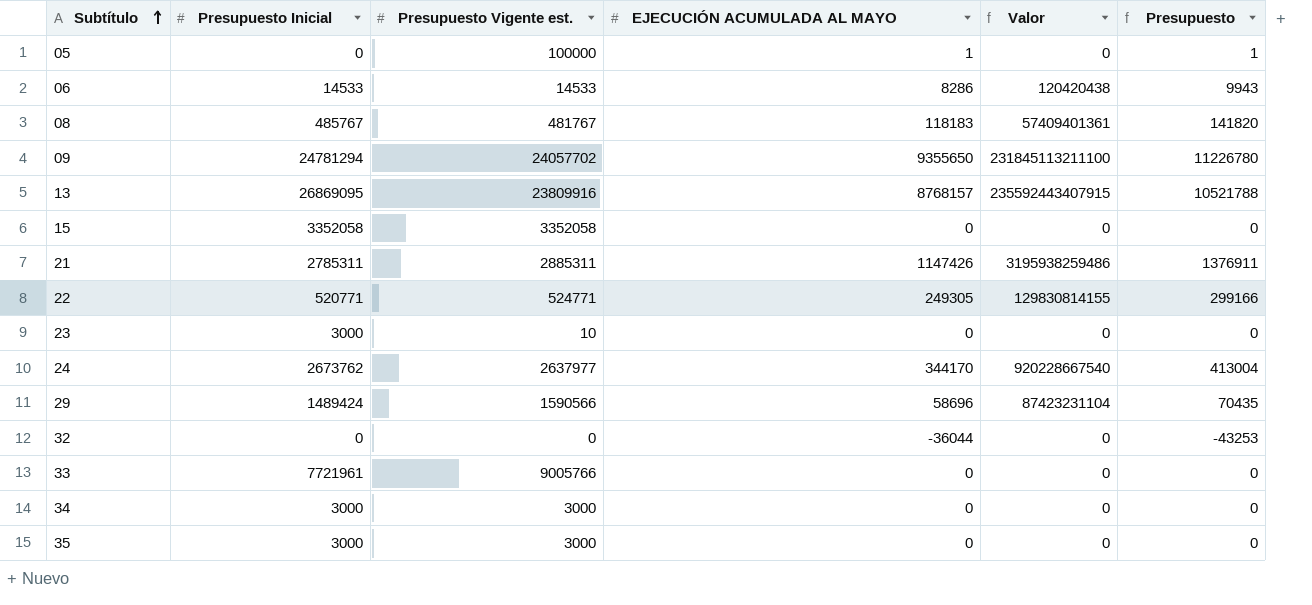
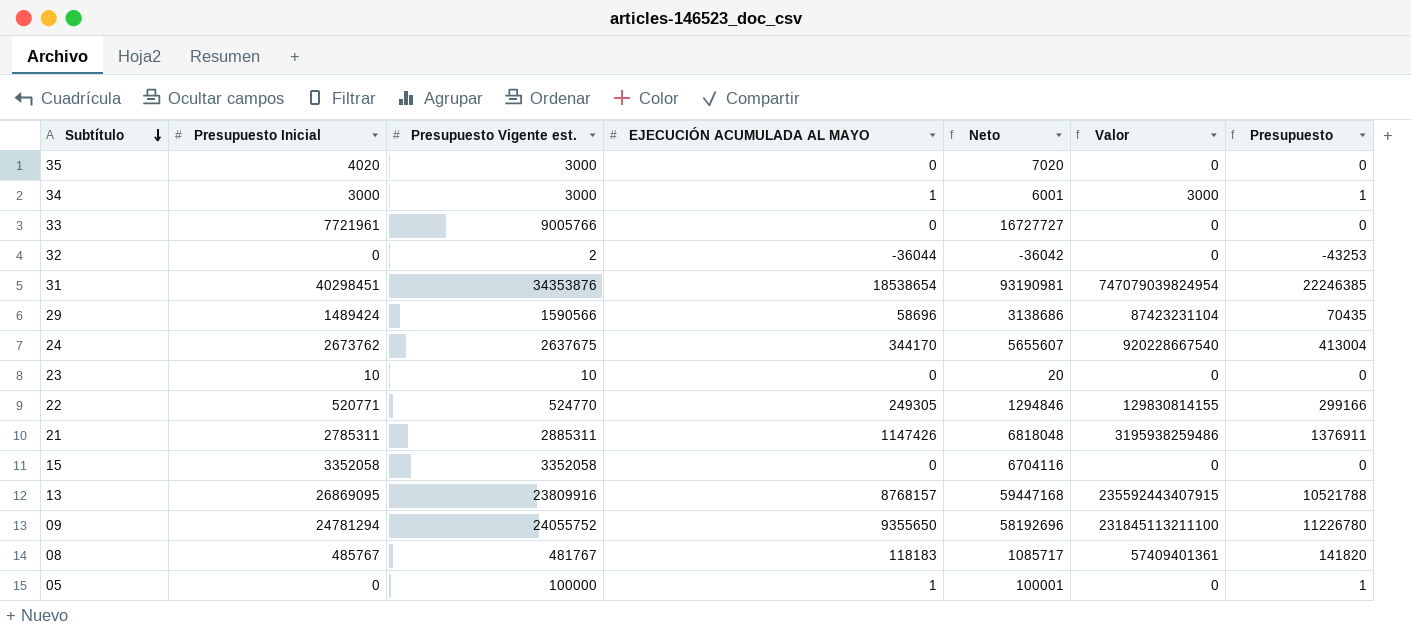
row order: Subtítulo ascending -> Subtítulo descending
column Neto | formula: none -> [Presupuesto Inicial] + [Presupuesto Vigente est.] + [EJECUCIÓN ACUMULADA AL MAYO]
row 06: 14533 | 14533 | 8286 | 120420438 | 9943 -> none
35 | Presupuesto Inicial: 3000 -> 4020
34 | EJECUCIÓN ACUMULADA AL MAYO: 0 -> 1
34 | Valor: 0 -> 3000
34 | Presupuesto: 0 -> 1
32 | Presupuesto Vigente est.: 0 -> 2
row 31: none -> 40298451 | 34353876 | 18538654 | 93190981 | 747079039824954 | 22246385
24 | Presupuesto Vigente est.: 2637977 -> 2637675
23 | Presupuesto Inicial: 3000 -> 10
22 | Presupuesto Vigente est.: 524771 -> 524770
09 | Presupuesto Vigente est.: 24057702 -> 24055752

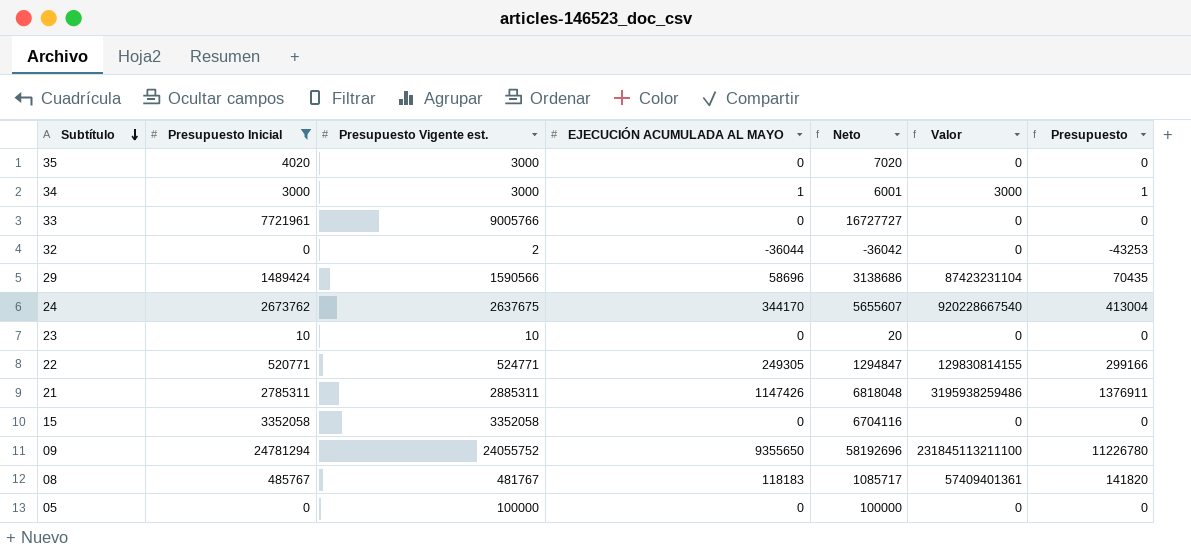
filter: none -> Presupuesto Inicial <= 24781294
22 | Presupuesto Vigente est.: 524770 -> 524771
22 | Neto: 1294846 -> 1294847
05 | EJECUCIÓN ACUMULADA AL MAYO: 1 -> 0
05 | Neto: 100001 -> 100000
05 | Presupuesto: 1 -> 0

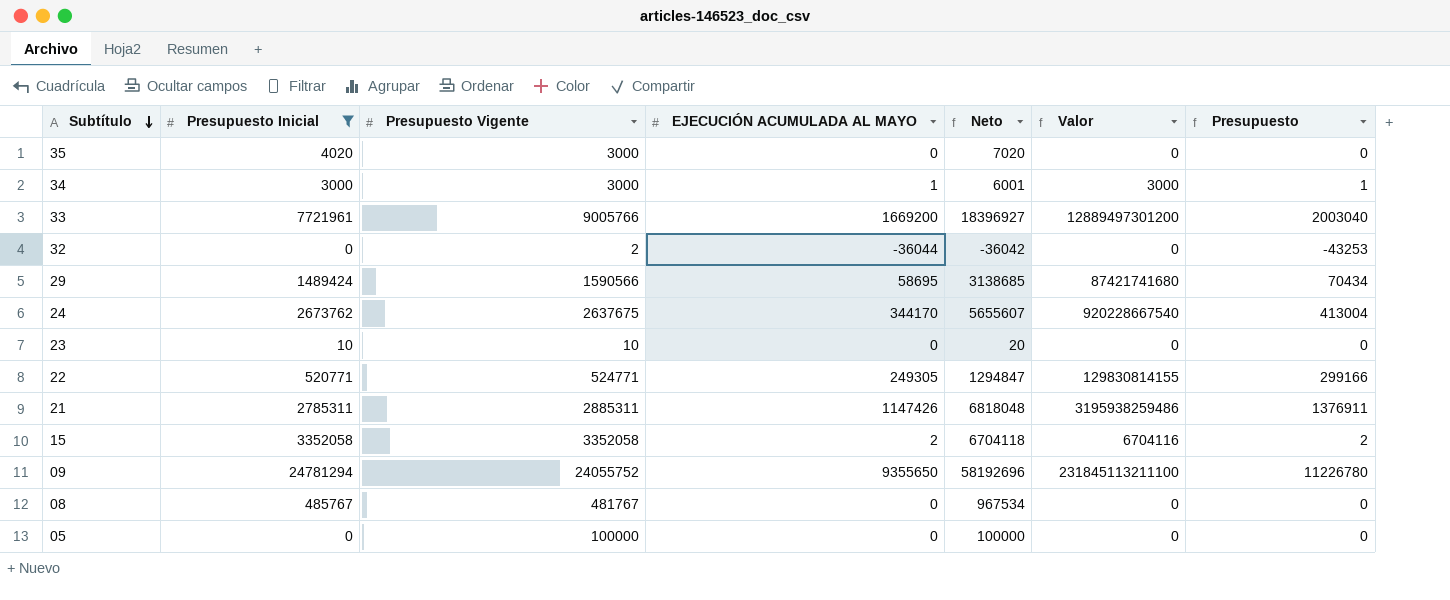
column name: Presupuesto Vigente est. -> Presupuesto Vigente
33 | EJECUCIÓN ACUMULADA AL MAYO: 0 -> 1669200
33 | Neto: 16727727 -> 18396927
33 | Valor: 0 -> 12889497301200
33 | Presupuesto: 0 -> 2003040
29 | EJECUCIÓN ACUMULADA AL MAYO: 58696 -> 58695
29 | Neto: 3138686 -> 3138685
29 | Valor: 87423231104 -> 87421741680
29 | Presupuesto: 70435 -> 70434
15 | EJECUCIÓN ACUMULADA AL MAYO: 0 -> 2
15 | Neto: 6704116 -> 6704118
15 | Valor: 0 -> 6704116
15 | Presupuesto: 0 -> 2
08 | EJECUCIÓN ACUMULADA AL MAYO: 118183 -> 0
08 | Neto: 1085717 -> 967534
08 | Valor: 57409401361 -> 0
08 | Presupuesto: 141820 -> 0

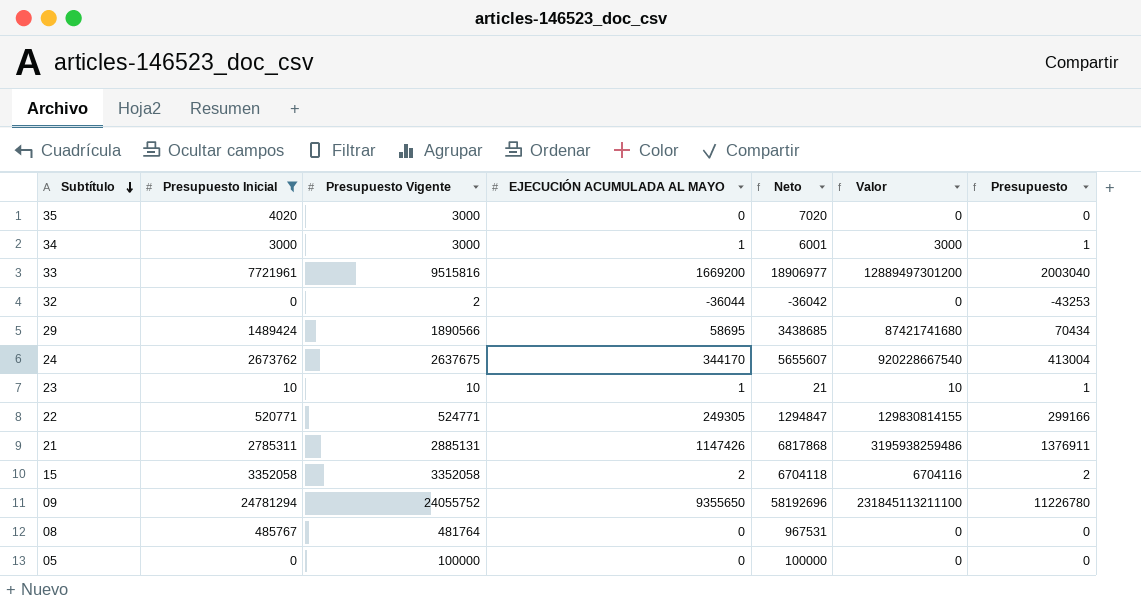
33 | Presupuesto Vigente: 9005766 -> 9515816
33 | Neto: 18396927 -> 18906977
29 | Presupuesto Vigente: 1590566 -> 1890566
29 | Neto: 3138685 -> 3438685
23 | EJECUCIÓN ACUMULADA AL MAYO: 0 -> 1
23 | Neto: 20 -> 21
23 | Valor: 0 -> 10
23 | Presupuesto: 0 -> 1
21 | Presupuesto Vigente: 2885311 -> 2885131
21 | Neto: 6818048 -> 6817868
08 | Presupuesto Vigente: 481767 -> 481764
08 | Neto: 967534 -> 967531

